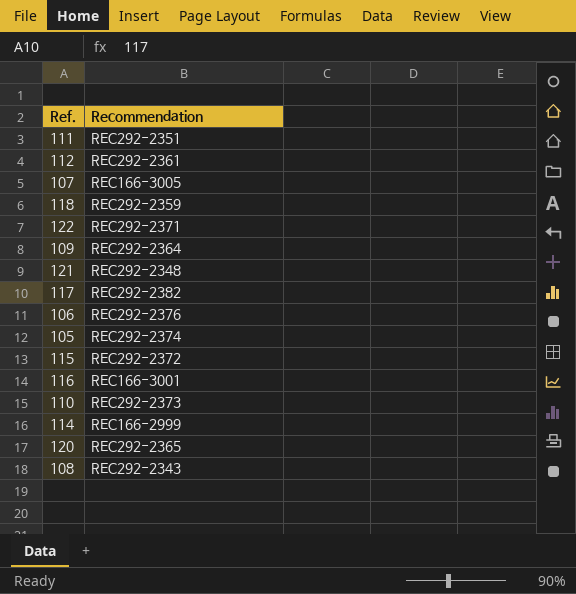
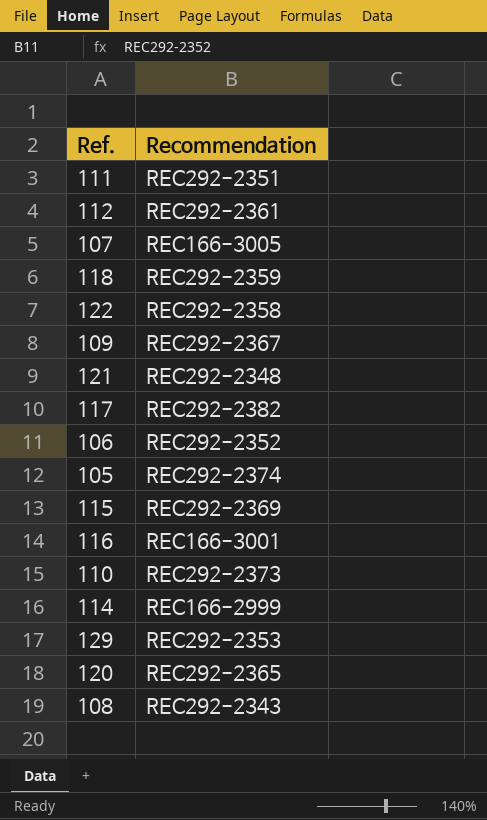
122 | Recommendation: REC292-2371 -> REC292-2358
109 | Recommendation: REC292-2364 -> REC292-2367
106 | Recommendation: REC292-2376 -> REC292-2352
115 | Recommendation: REC292-2372 -> REC292-2369
row 129: none -> REC292-2353

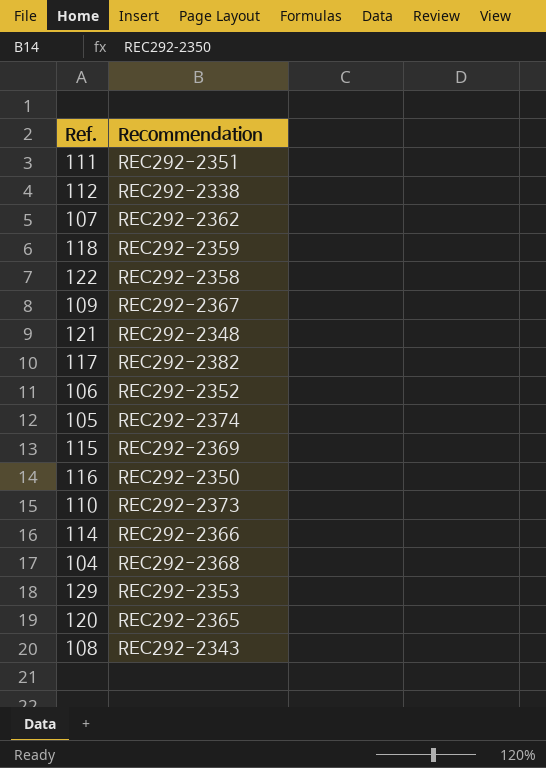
112 | Recommendation: REC292-2361 -> REC292-2338
107 | Recommendation: REC166-3005 -> REC292-2362
116 | Recommendation: REC166-3001 -> REC292-2350
114 | Recommendation: REC166-2999 -> REC292-2366
row 104: none -> REC292-2368

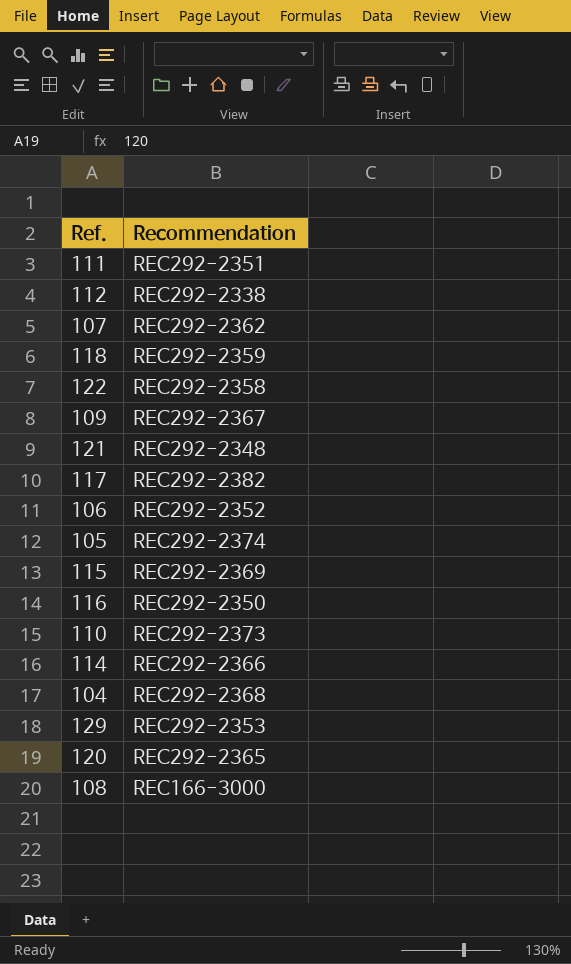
108 | Recommendation: REC292-2343 -> REC166-3000

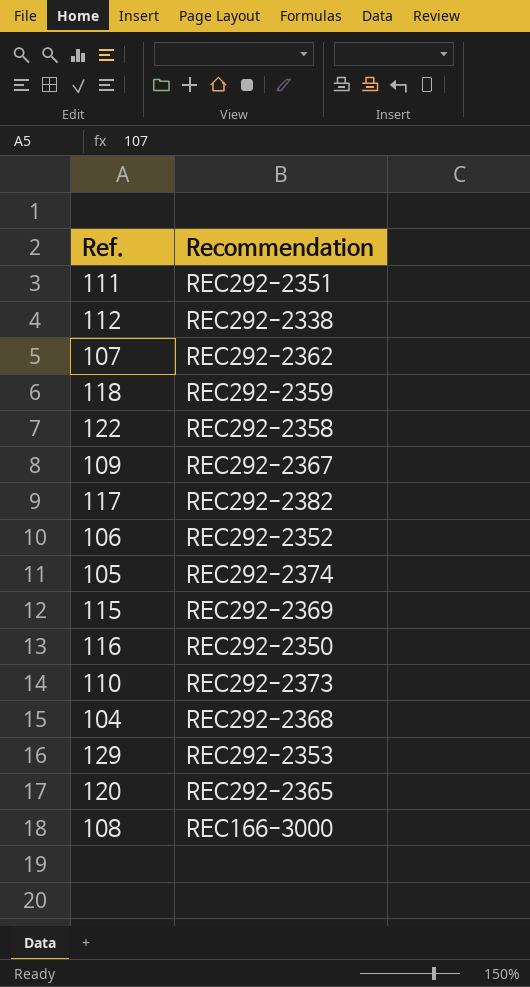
row 121: REC292-2348 -> none
row 114: REC292-2366 -> none

